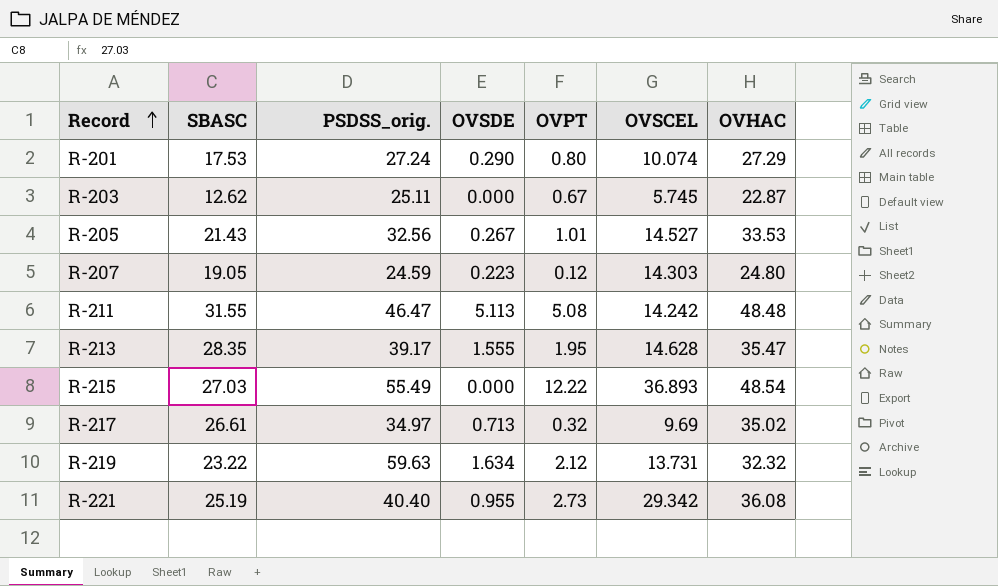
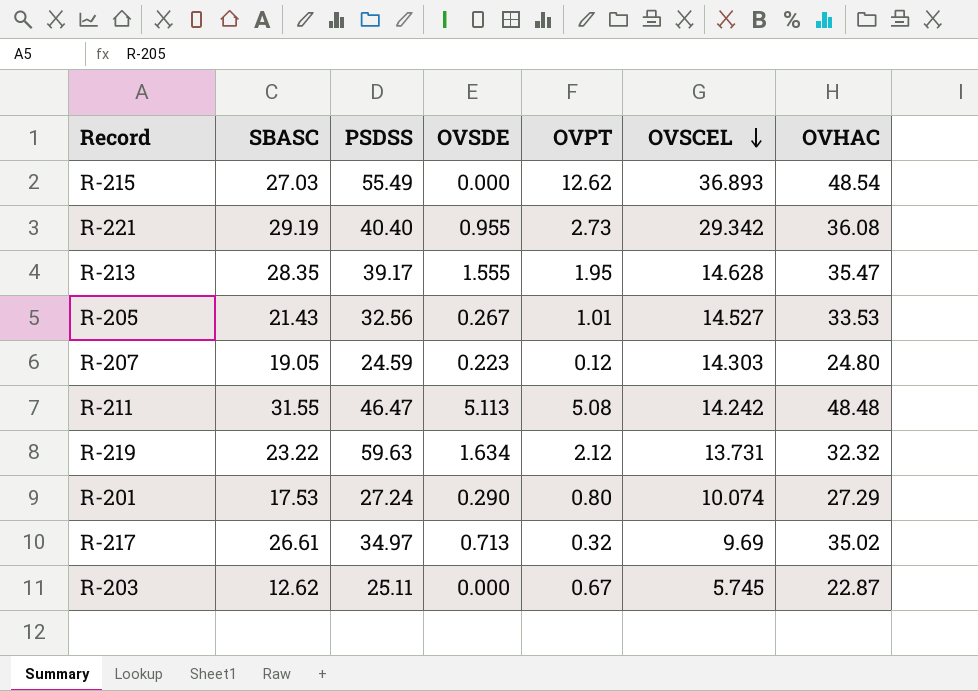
row order: Record ascending -> OVSCEL descending
column name: PSDSS_orig. -> PSDSS
R-215 | OVPT: 12.22 -> 12.62
R-221 | SBASC: 25.19 -> 29.19

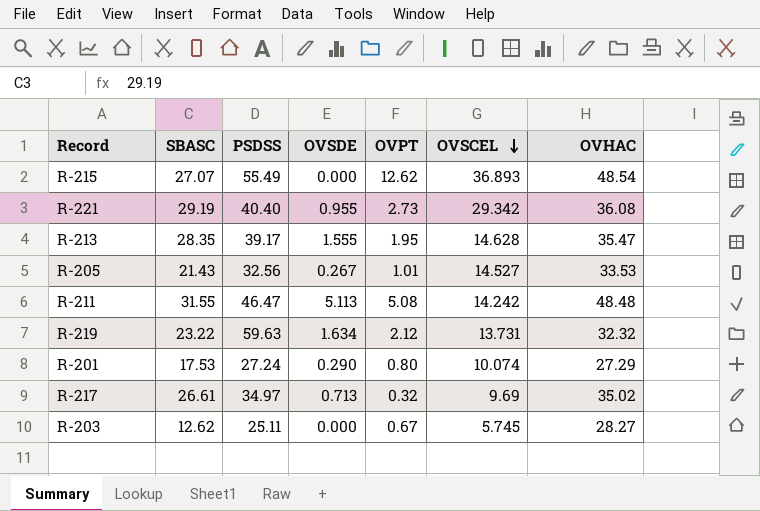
row R-207: 19.05 | 24.59 | 0.223 | 0.12 | 14.303 | 24.80 -> none
R-215 | SBASC: 27.03 -> 27.07
R-203 | OVHAC: 22.87 -> 28.27

